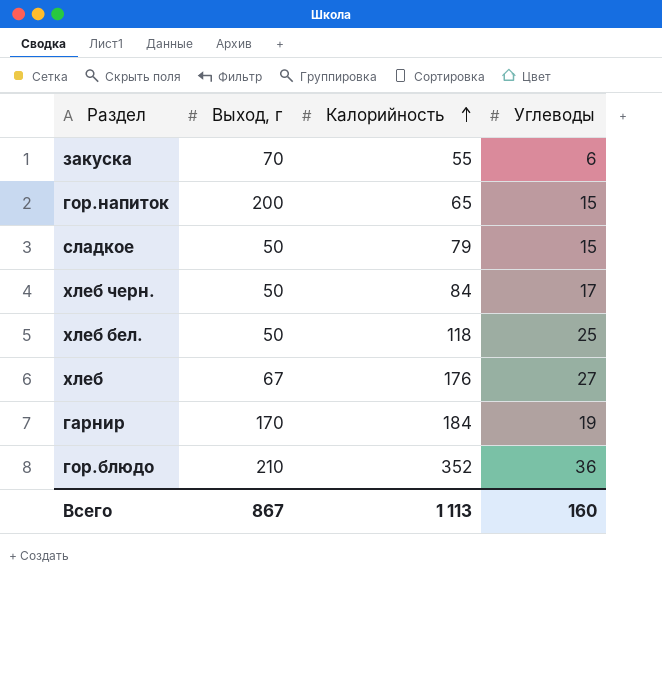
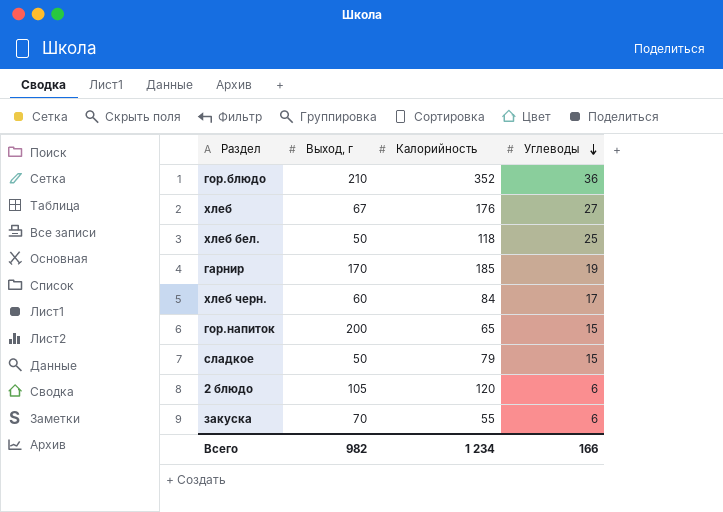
row order: Калорийность ascending -> Углеводы descending
гарнир | Калорийность: 184 -> 185
хлеб черн. | Выход, г: 50 -> 60
row 2 блюдо: none -> 105 | 120 | 6
Всего | Выход, г: 867 -> 982
Всего | Калорийность: 1 113 -> 1 234
Всего | Углеводы: 160 -> 166

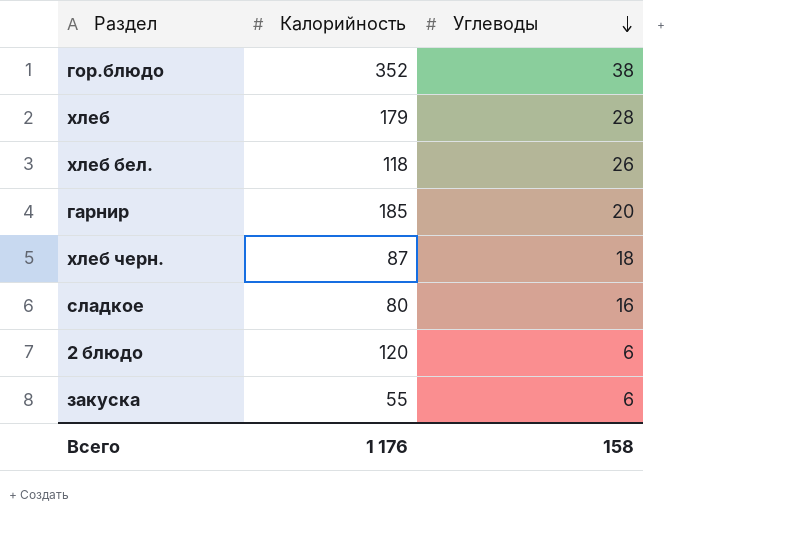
column Выход, г | position: 2 -> none
row гор.напиток: 200 | 65 | 15 -> none
гор.блюдо | Углеводы: 36 -> 38
хлеб | Калорийность: 176 -> 179
хлеб | Углеводы: 27 -> 28
хлеб бел. | Углеводы: 25 -> 26
гарнир | Углеводы: 19 -> 20
хлеб черн. | Калорийность: 84 -> 87
хлеб черн. | Углеводы: 17 -> 18
сладкое | Калорийность: 79 -> 80
сладкое | Углеводы: 15 -> 16
Всего | Калорийность: 1 234 -> 1 176
Всего | Углеводы: 166 -> 158

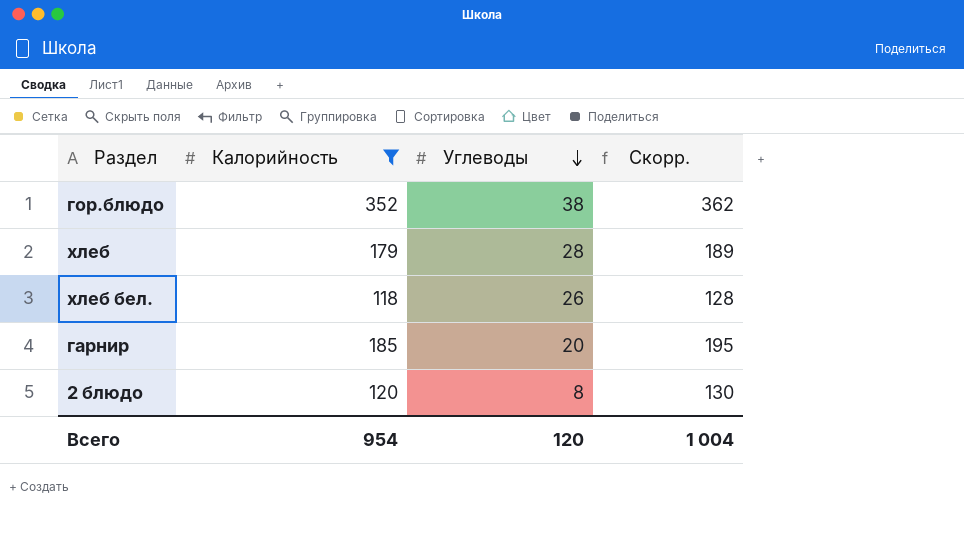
filter: none -> Калорийность >= 118
column Скорр. | formula: none -> [Калорийность] + 10
2 блюдо | Углеводы: 6 -> 8
Всего | Калорийность: 1 176 -> 954
Всего | Углеводы: 158 -> 120

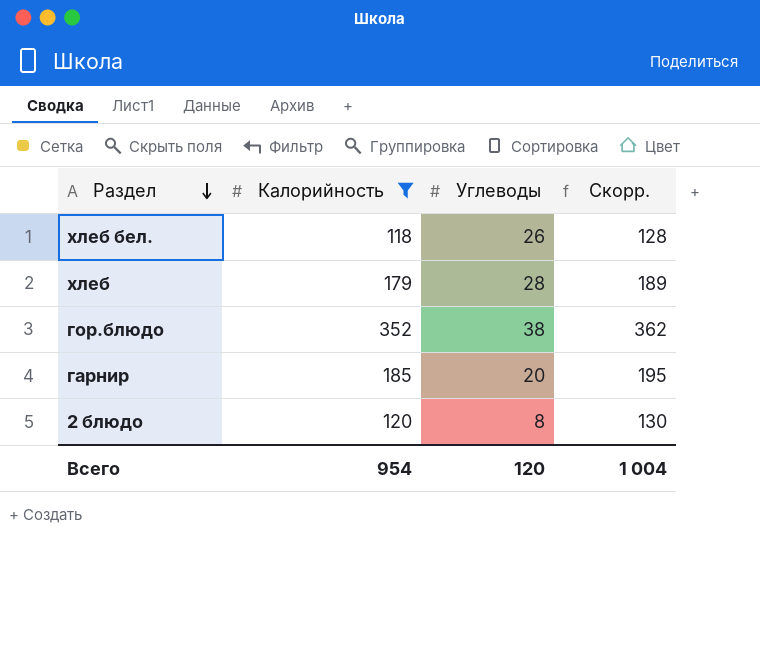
row order: Углеводы descending -> Раздел descending

